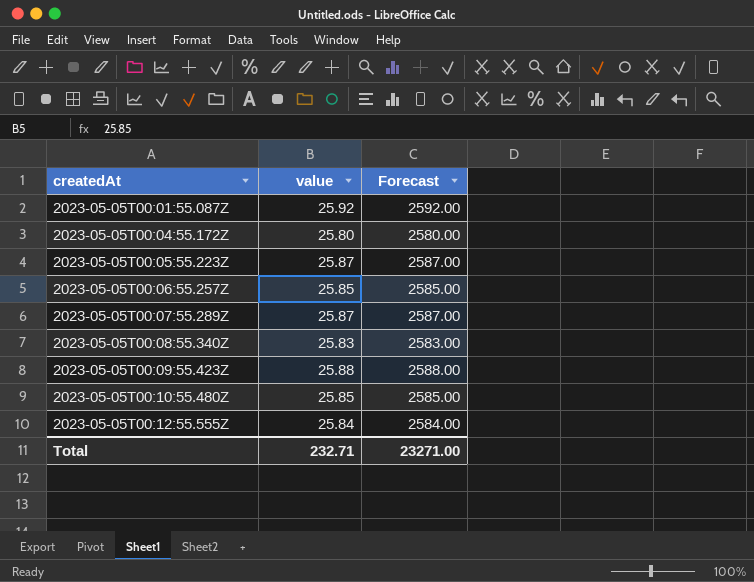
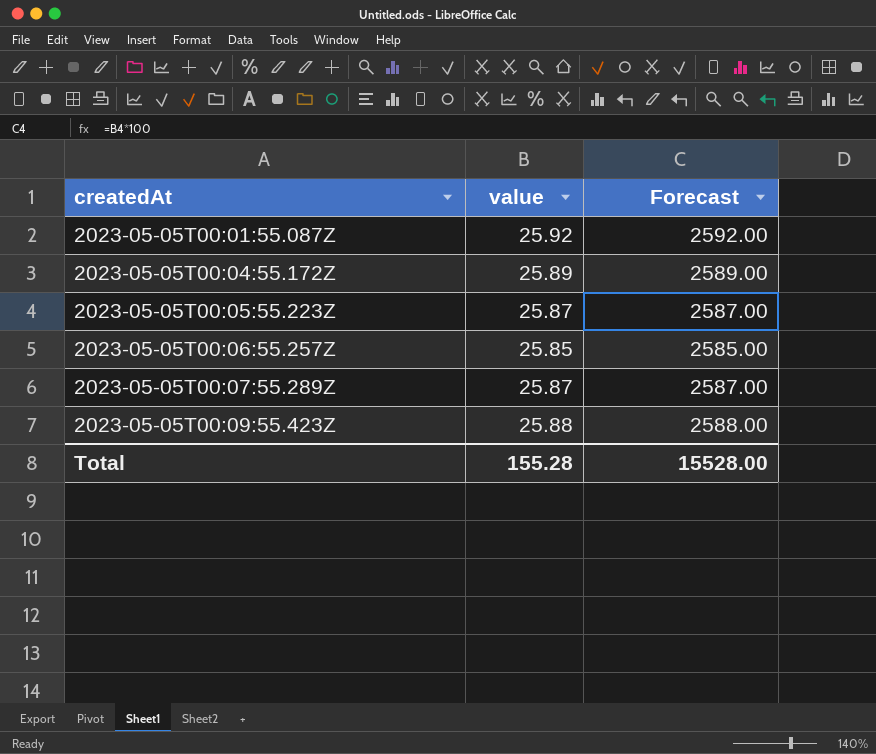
row 2023-05-05T00:08:55.340Z: 25.83 | 2583.00 -> none
row 2023-05-05T00:10:55.480Z: 25.85 | 2585.00 -> none
row 2023-05-05T00:12:55.555Z: 25.84 | 2584.00 -> none
2023-05-05T00:04:55.172Z | value: 25.80 -> 25.89
2023-05-05T00:04:55.172Z | Forecast: 2580.00 -> 2589.00
Total | value: 232.71 -> 155.28
Total | Forecast: 23271.00 -> 15528.00

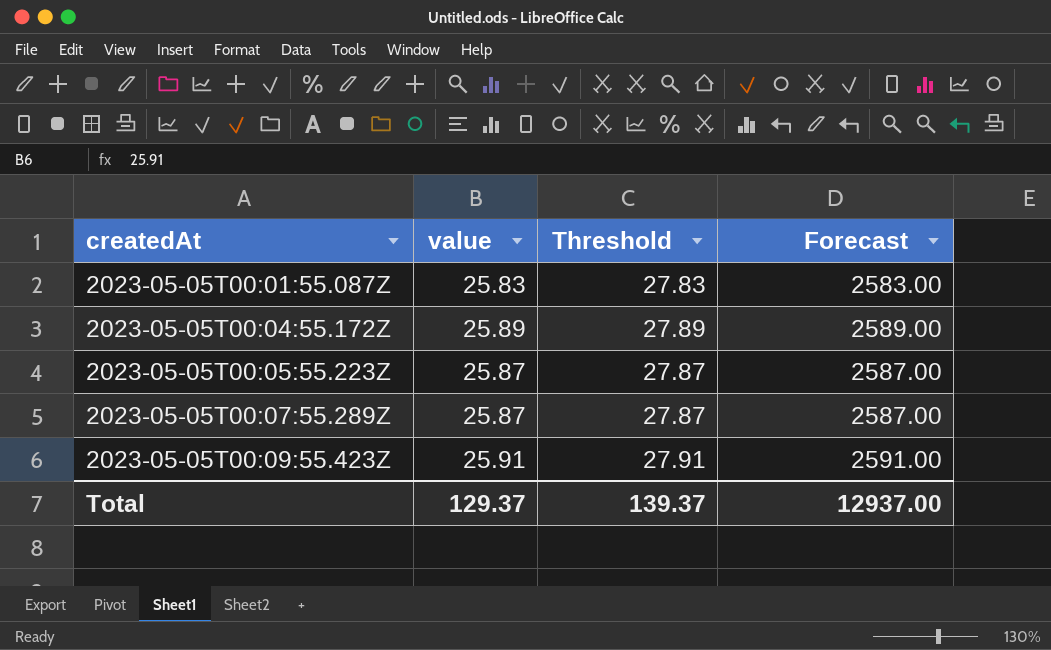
column Threshold | formula: none -> [value] + 2
row 2023-05-05T00:06:55.257Z: 25.85 | 2585.00 -> none
2023-05-05T00:01:55.087Z | value: 25.92 -> 25.83
2023-05-05T00:01:55.087Z | Forecast: 2592.00 -> 2583.00
2023-05-05T00:09:55.423Z | value: 25.88 -> 25.91
2023-05-05T00:09:55.423Z | Forecast: 2588.00 -> 2591.00
Total | value: 155.28 -> 129.37
Total | Forecast: 15528.00 -> 12937.00

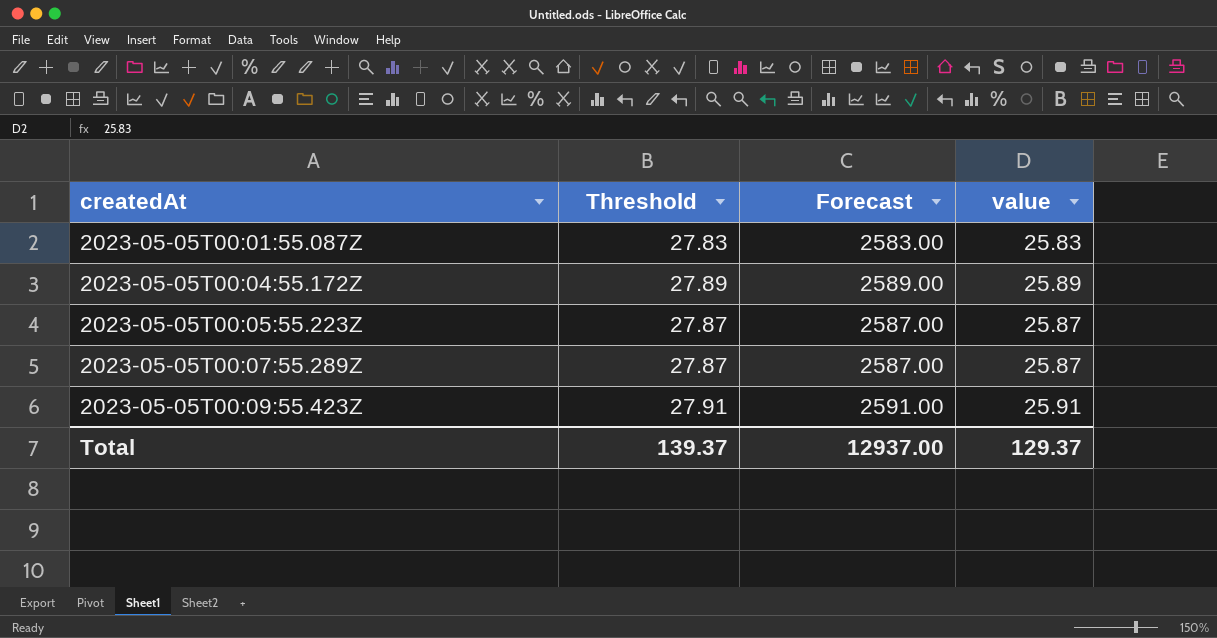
column value | position: 2 -> 4

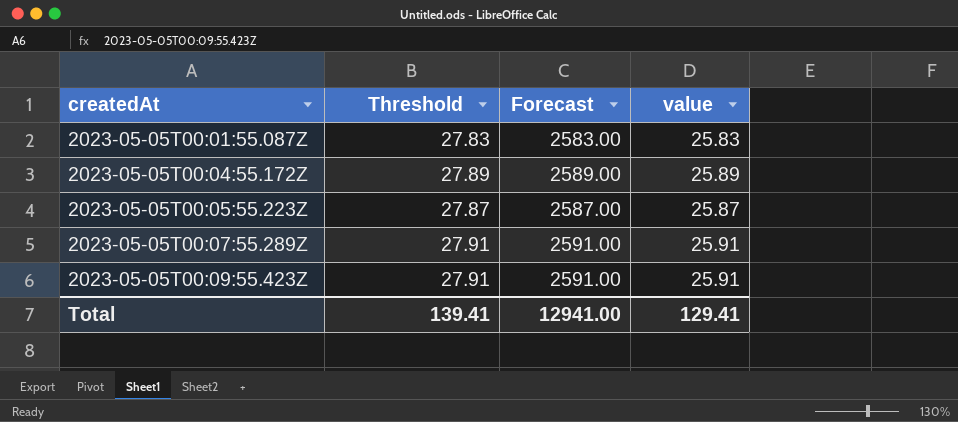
2023-05-05T00:07:55.289Z | Threshold: 27.87 -> 27.91
2023-05-05T00:07:55.289Z | Forecast: 2587.00 -> 2591.00
2023-05-05T00:07:55.289Z | value: 25.87 -> 25.91
Total | Threshold: 139.37 -> 139.41
Total | Forecast: 12937.00 -> 12941.00
Total | value: 129.37 -> 129.41

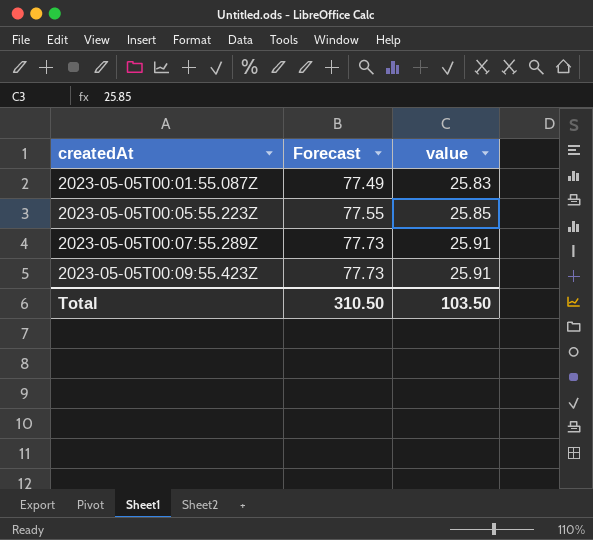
column Threshold | formula: [value] + 2 -> none
column Forecast | formula: [value] * 100 -> [value] * 3
row 2023-05-05T00:04:55.172Z: 27.89 | 2589.00 | 25.89 -> none
2023-05-05T00:05:55.223Z | value: 25.87 -> 25.85
Total | Forecast: 12941.00 -> 310.50
Total | value: 129.41 -> 103.50

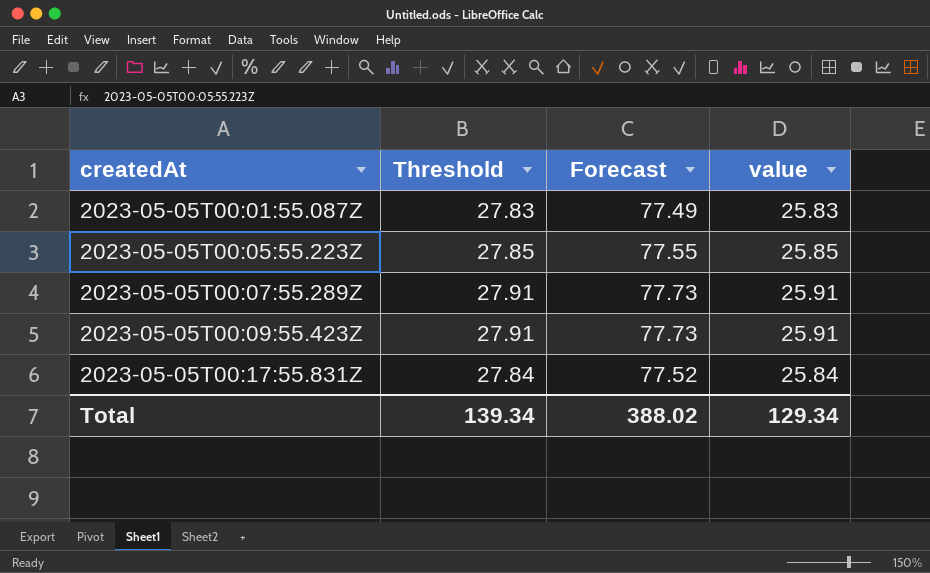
column Threshold | formula: none -> [value] + 2
row 2023-05-05T00:17:55.831Z: none -> 27.84 | 77.52 | 25.84
Total | Forecast: 310.50 -> 388.02
Total | value: 103.50 -> 129.34

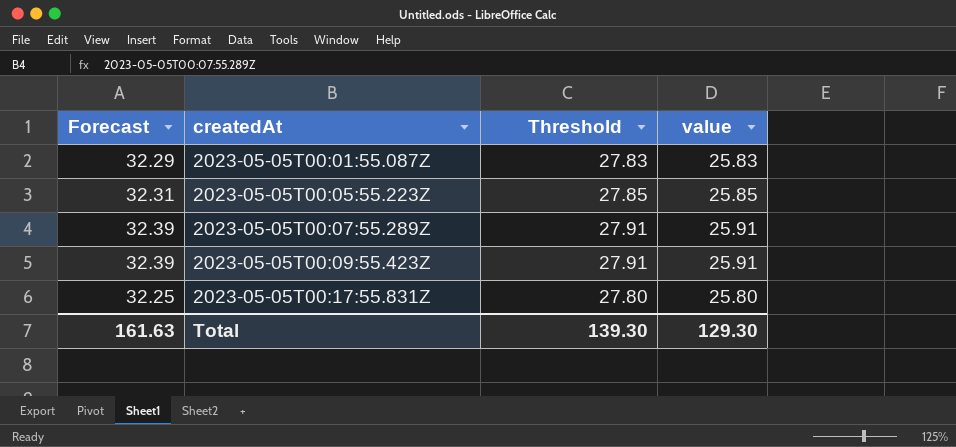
column Forecast | formula: [value] * 3 -> [value] * 1.25
column Forecast | position: 3 -> 1
2023-05-05T00:17:55.831Z | Threshold: 27.84 -> 27.80
2023-05-05T00:17:55.831Z | value: 25.84 -> 25.80
Total | Forecast: 388.02 -> 161.63
Total | Threshold: 139.34 -> 139.30
Total | value: 129.34 -> 129.30

